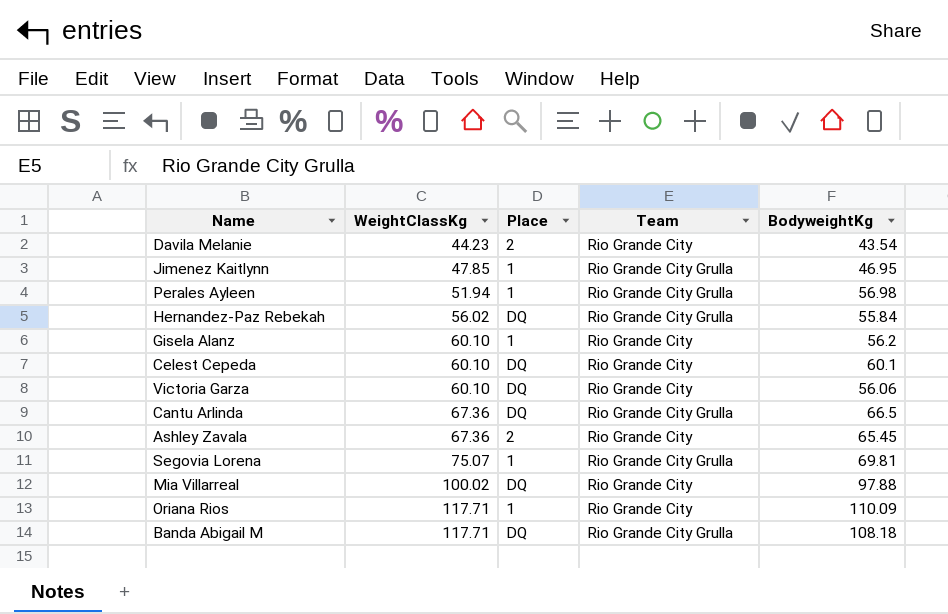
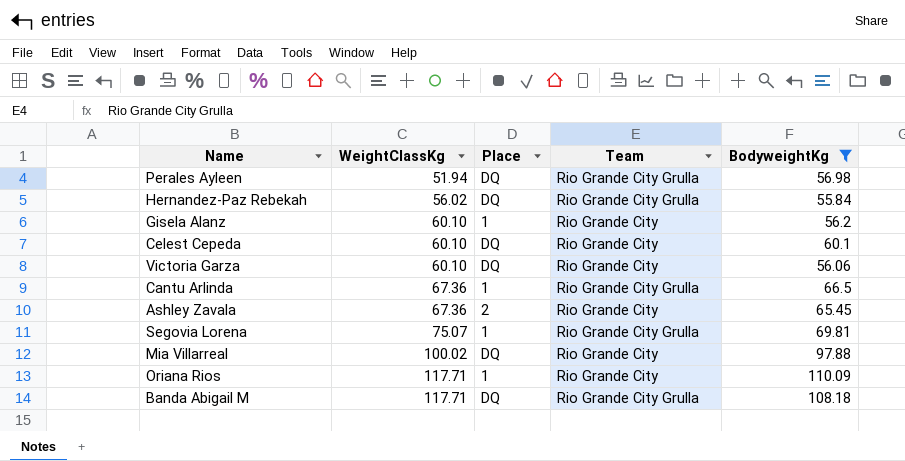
filter: none -> BodyweightKg >= 55.84
Perales Ayleen | Place: 1 -> DQ
Cantu Arlinda | Place: DQ -> 1

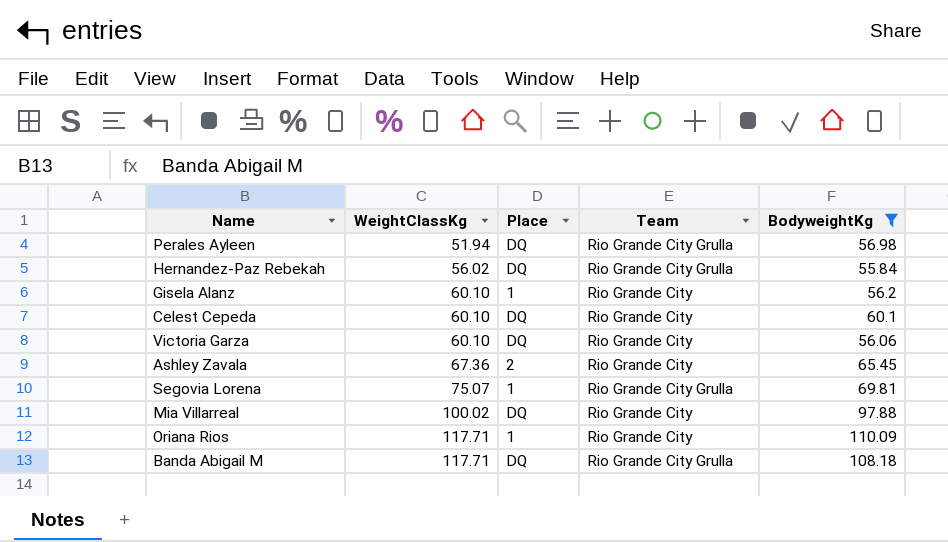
row Cantu Arlinda: 67.36 | 1 | Rio Grande City Grulla | 66.5 -> none

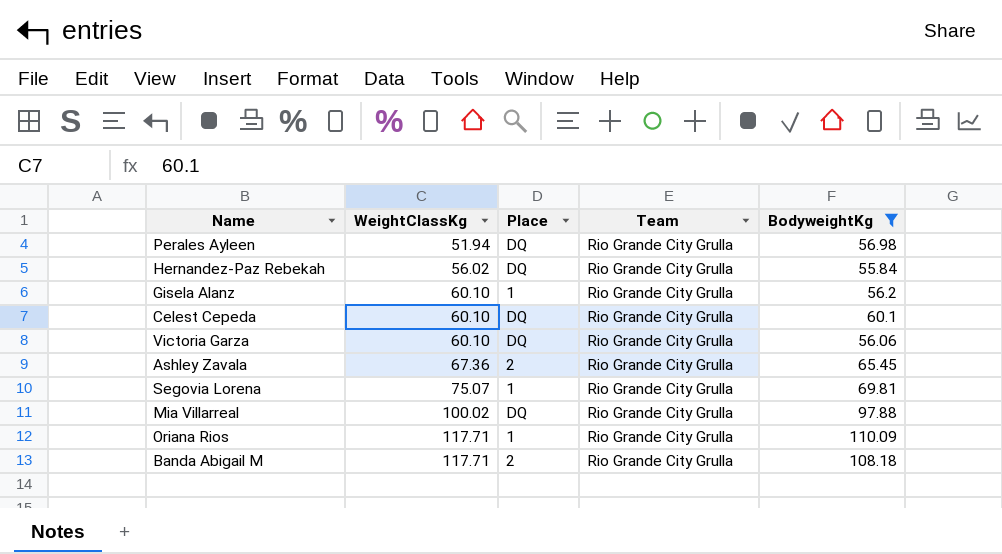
Gisela Alanz | Team: Rio Grande City -> Rio Grande City Grulla
Celest Cepeda | Team: Rio Grande City -> Rio Grande City Grulla
Victoria Garza | Team: Rio Grande City -> Rio Grande City Grulla
Ashley Zavala | Team: Rio Grande City -> Rio Grande City Grulla
Mia Villarreal | Team: Rio Grande City -> Rio Grande City Grulla
Oriana Rios | Team: Rio Grande City -> Rio Grande City Grulla
Banda Abigail M | Place: DQ -> 2

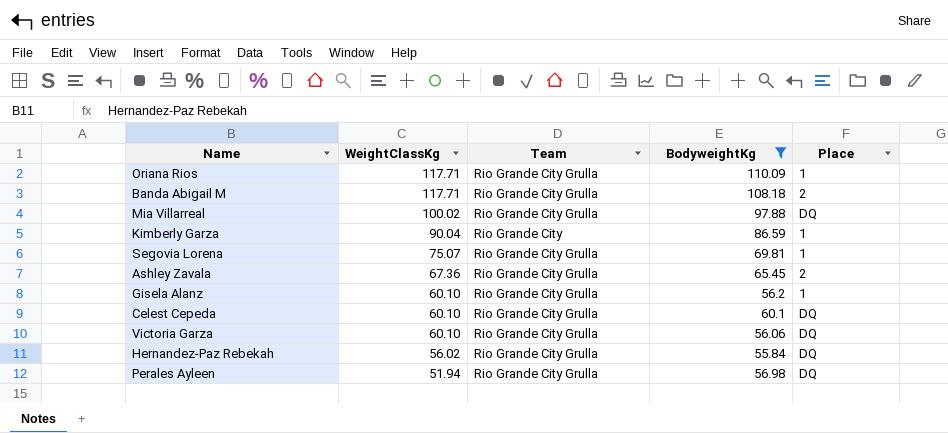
row order: WeightClassKg ascending -> WeightClassKg descending
column Place | position: 3 -> 5
row Kimberly Garza: none -> 90.04 | Rio Grande City | 86.59 | 1

